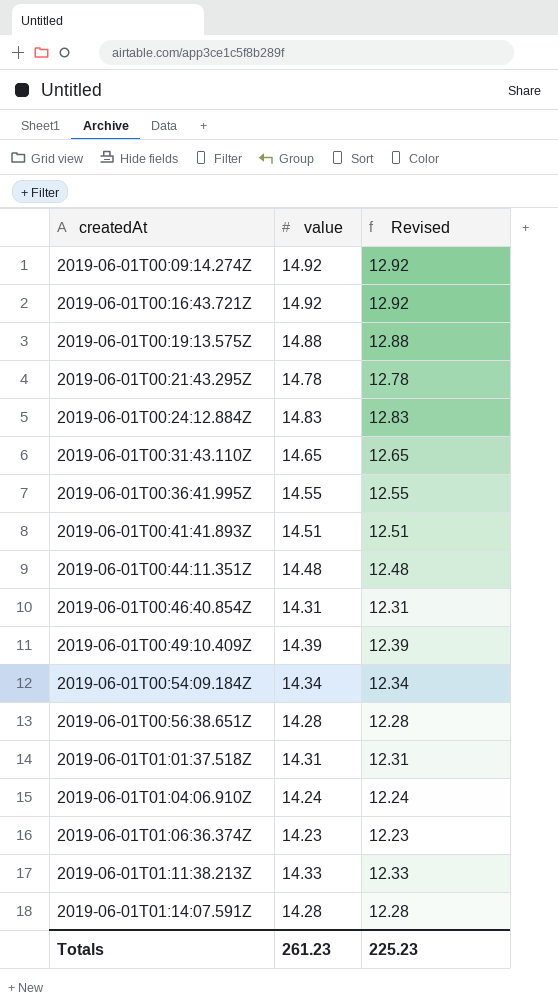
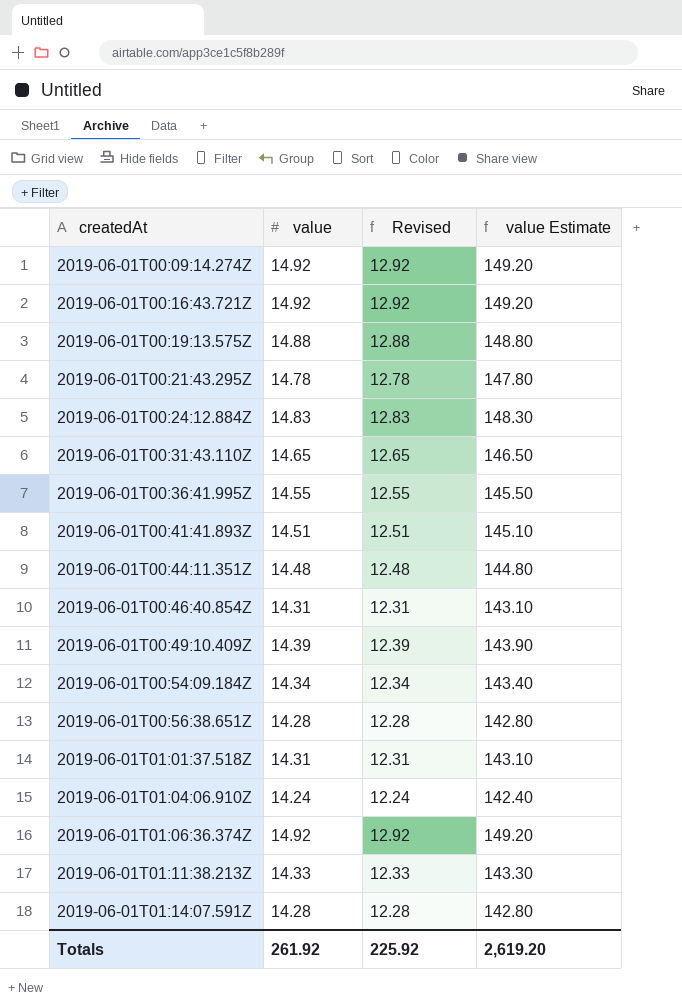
column value Estimate | formula: none -> [value] * 10
2019-06-01T01:06:36.374Z | value: 14.23 -> 14.92
2019-06-01T01:06:36.374Z | Revised: 12.23 -> 12.92
Totals | value: 261.23 -> 261.92
Totals | Revised: 225.23 -> 225.92

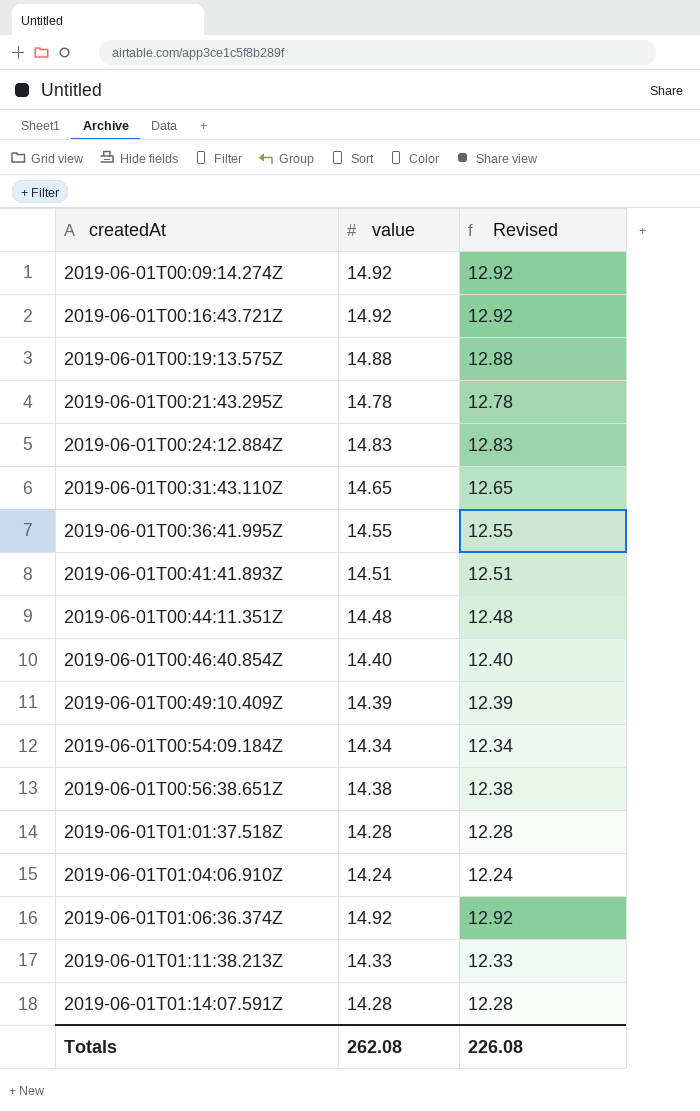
column value Estimate | formula: [value] * 10 -> none
2019-06-01T00:46:40.854Z | value: 14.31 -> 14.40
2019-06-01T00:46:40.854Z | Revised: 12.31 -> 12.40
2019-06-01T00:56:38.651Z | value: 14.28 -> 14.38
2019-06-01T00:56:38.651Z | Revised: 12.28 -> 12.38
2019-06-01T01:01:37.518Z | value: 14.31 -> 14.28
2019-06-01T01:01:37.518Z | Revised: 12.31 -> 12.28
Totals | value: 261.92 -> 262.08
Totals | Revised: 225.92 -> 226.08

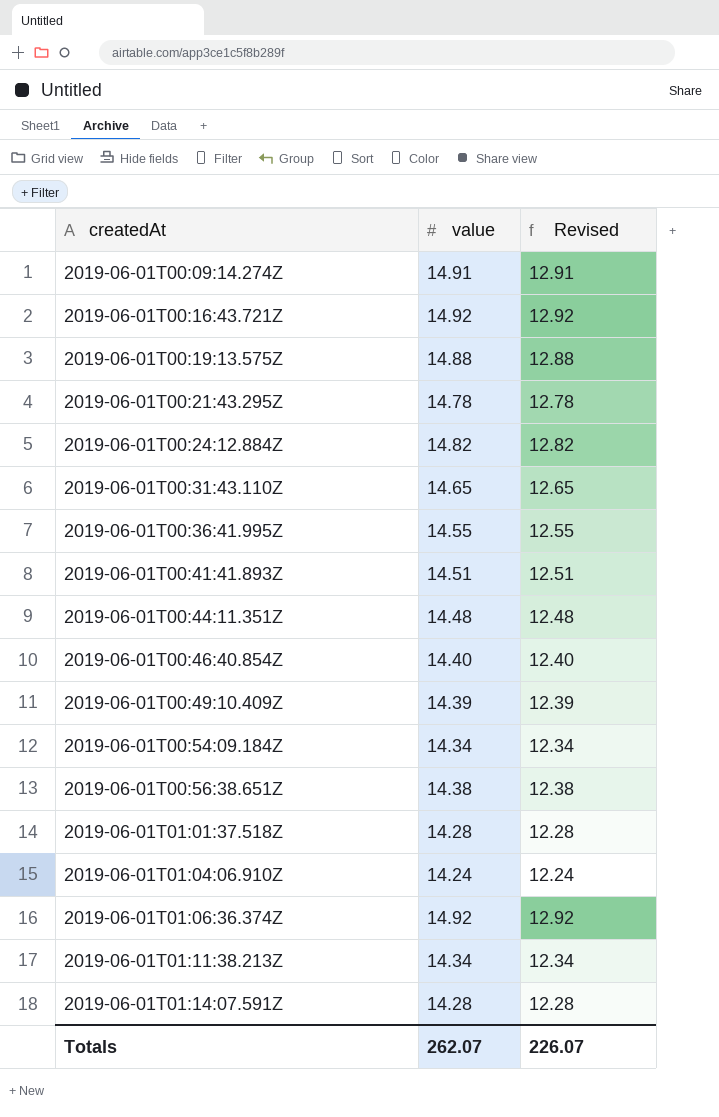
2019-06-01T00:09:14.274Z | value: 14.92 -> 14.91
2019-06-01T00:09:14.274Z | Revised: 12.92 -> 12.91
2019-06-01T00:24:12.884Z | value: 14.83 -> 14.82
2019-06-01T00:24:12.884Z | Revised: 12.83 -> 12.82
2019-06-01T01:11:38.213Z | value: 14.33 -> 14.34
2019-06-01T01:11:38.213Z | Revised: 12.33 -> 12.34
Totals | value: 262.08 -> 262.07
Totals | Revised: 226.08 -> 226.07

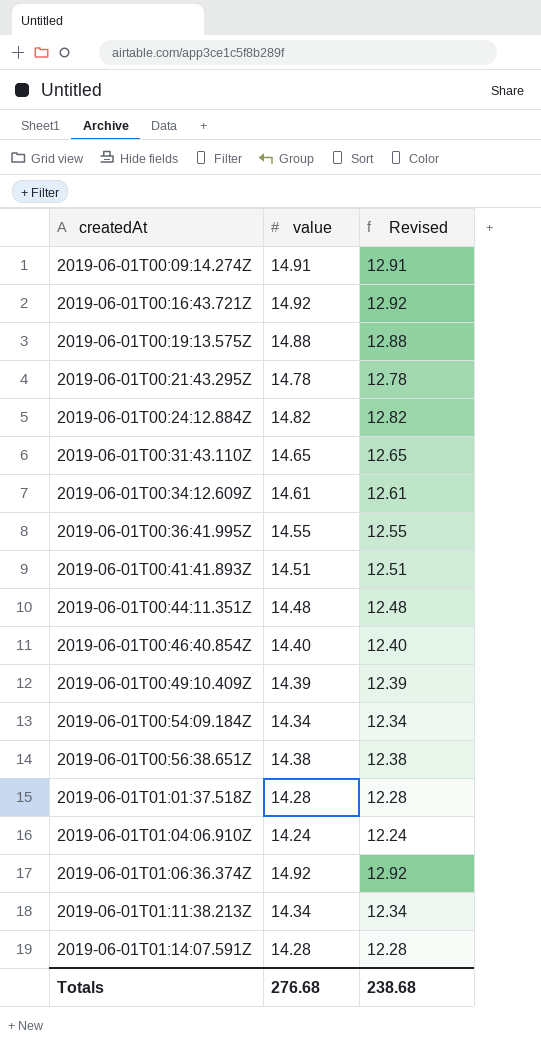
row 2019-06-01T00:34:12.609Z: none -> 14.61 | 12.61
Totals | value: 262.07 -> 276.68
Totals | Revised: 226.07 -> 238.68

